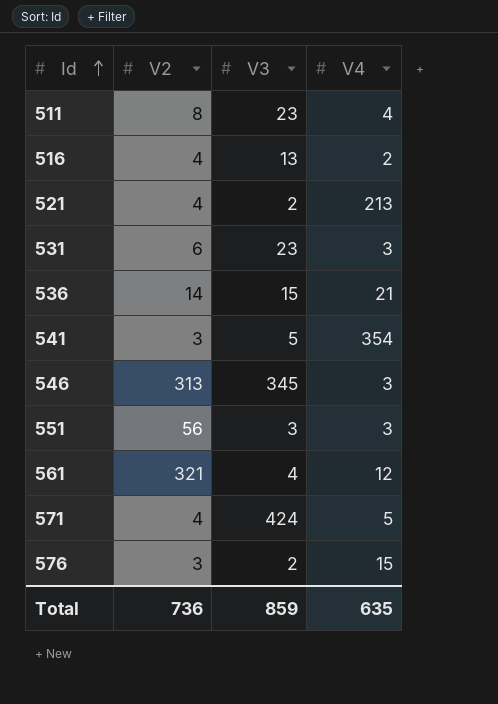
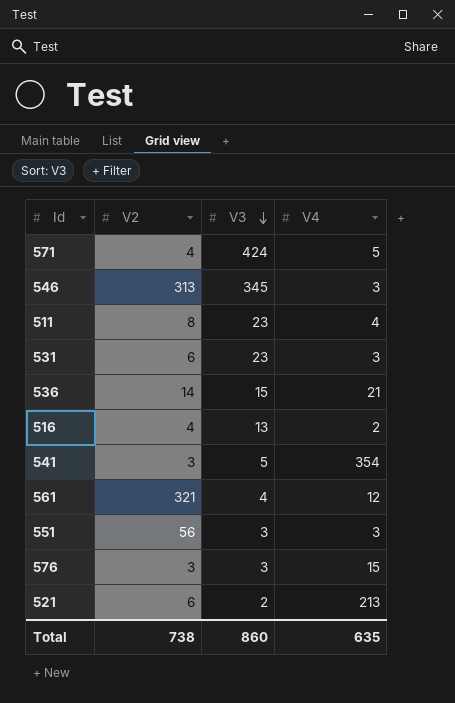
row order: Id ascending -> V3 descending
576 | V3: 2 -> 3
521 | V2: 4 -> 6
Total | V2: 736 -> 738
Total | V3: 859 -> 860

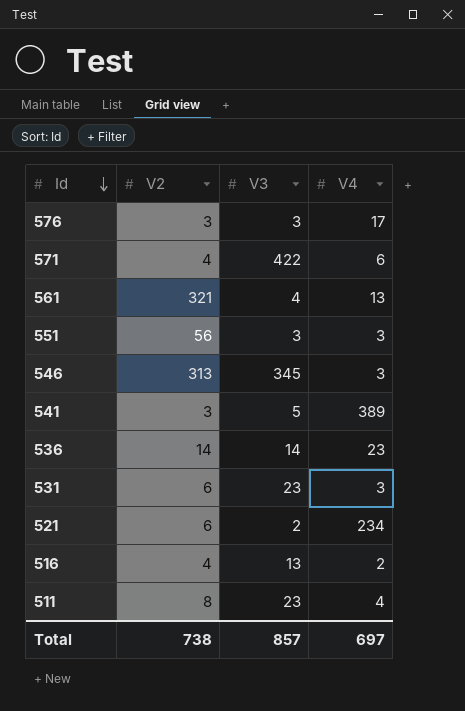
row order: V3 descending -> Id descending
576 | V4: 15 -> 17
571 | V3: 424 -> 422
571 | V4: 5 -> 6
561 | V4: 12 -> 13
541 | V4: 354 -> 389
536 | V3: 15 -> 14
536 | V4: 21 -> 23
521 | V4: 213 -> 234
Total | V3: 860 -> 857
Total | V4: 635 -> 697

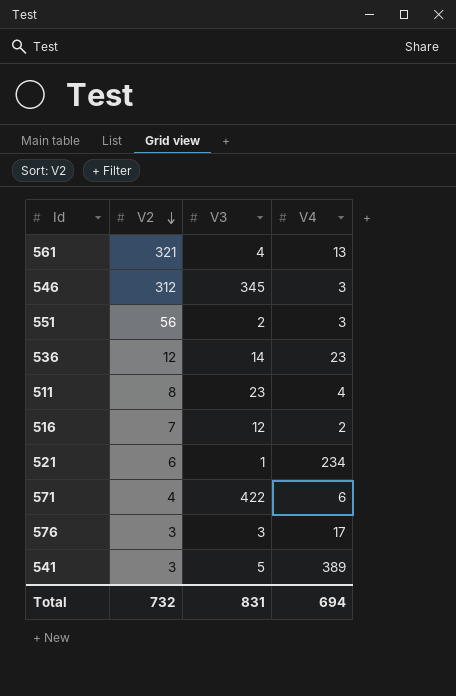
row order: Id descending -> V2 descending
row 531: 6 | 23 | 3 -> none
546 | V2: 313 -> 312
551 | V3: 3 -> 2
536 | V2: 14 -> 12
516 | V2: 4 -> 7
516 | V3: 13 -> 12
521 | V3: 2 -> 1
Total | V2: 738 -> 732
Total | V3: 857 -> 831
Total | V4: 697 -> 694

